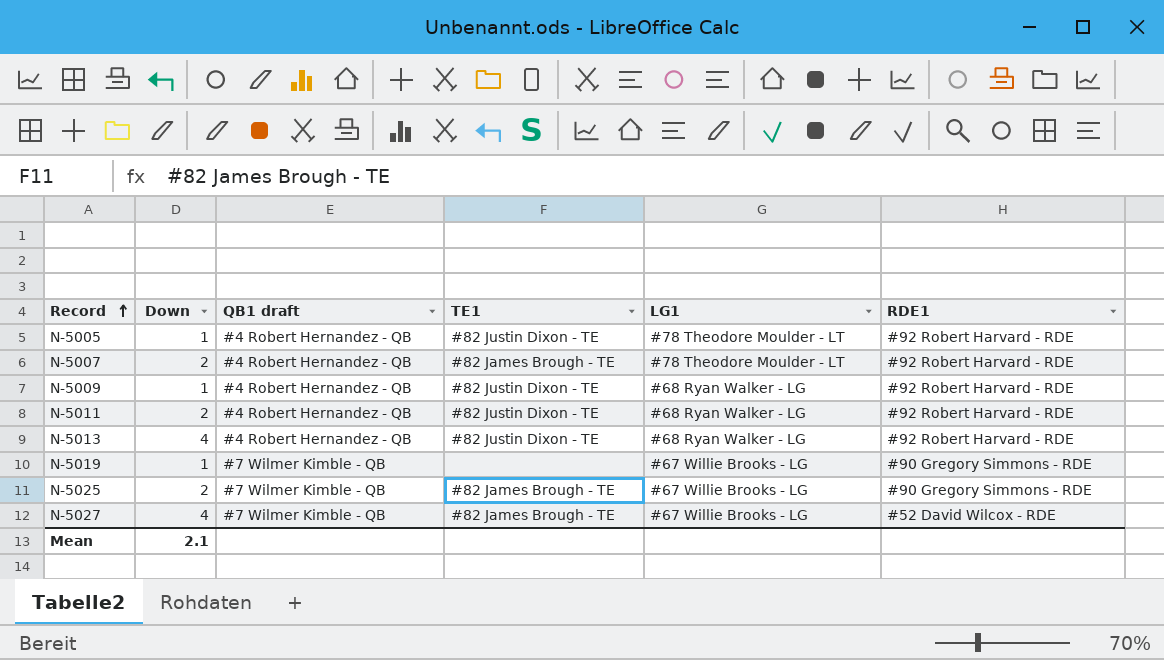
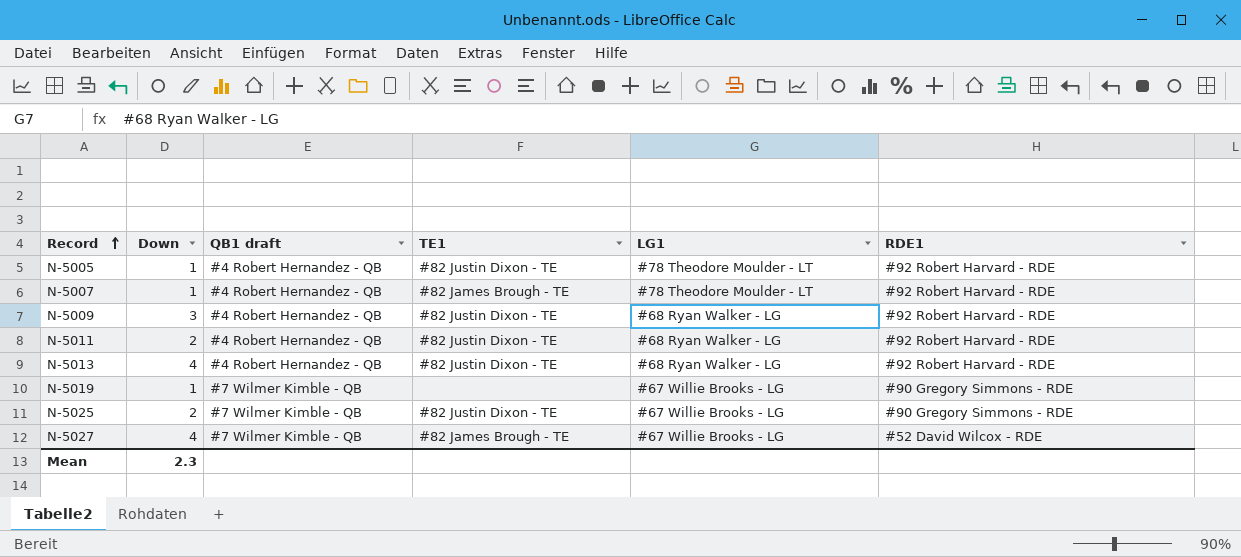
N-5007 | Down: 2 -> 1
N-5009 | Down: 1 -> 3
N-5025 | TE1: #82 James Brough - TE -> #82 Justin Dixon - TE
Mean | Down: 2.1 -> 2.3

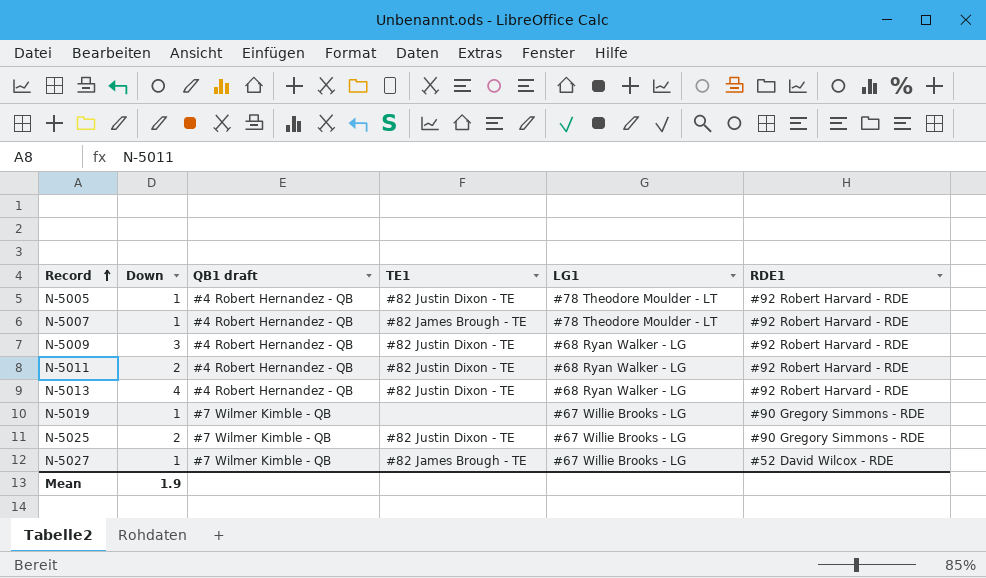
N-5027 | Down: 4 -> 1
Mean | Down: 2.3 -> 1.9

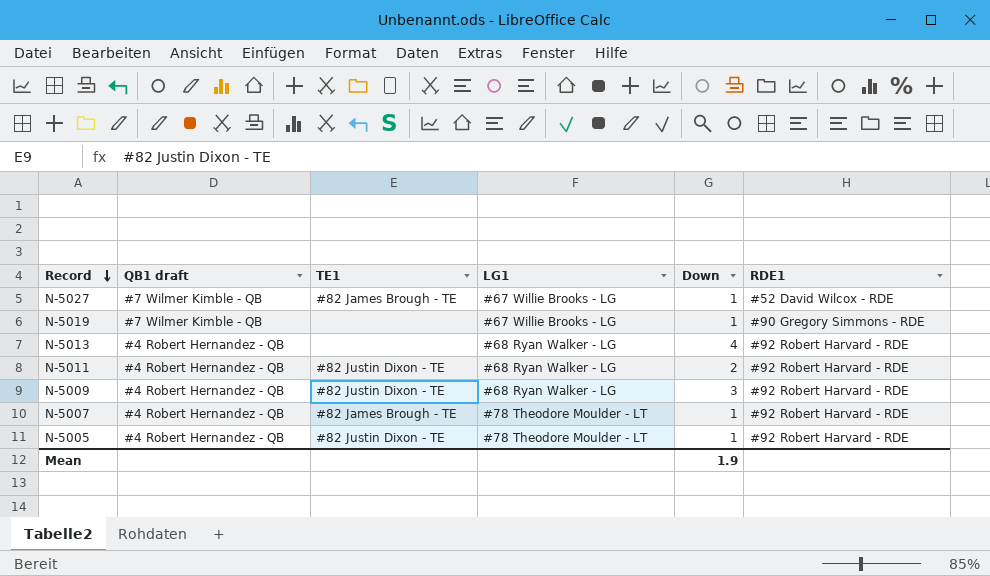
row order: Record ascending -> Record descending
column Down | position: 2 -> 5
row N-5025: 2 | #7 Wilmer Kimble - QB | #82 Justin Dixon - TE | #67 Willie Brooks - LG | #90 Gregory Simmons - RDE -> none
N-5013 | TE1: #82 Justin Dixon - TE -> none

